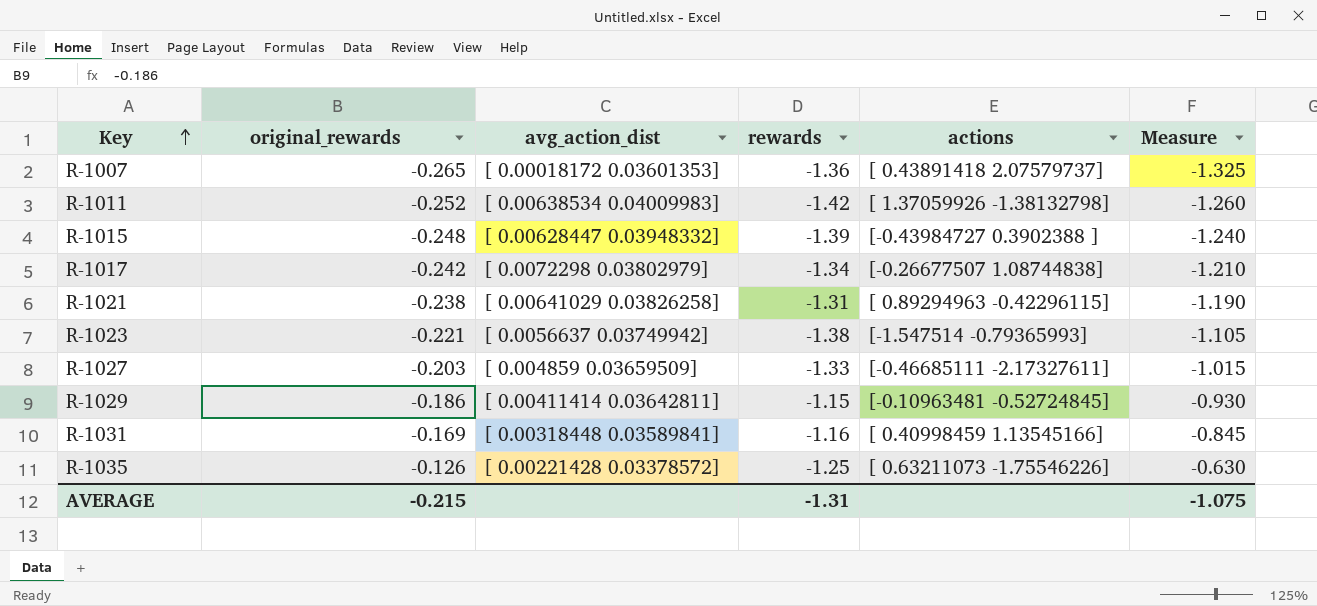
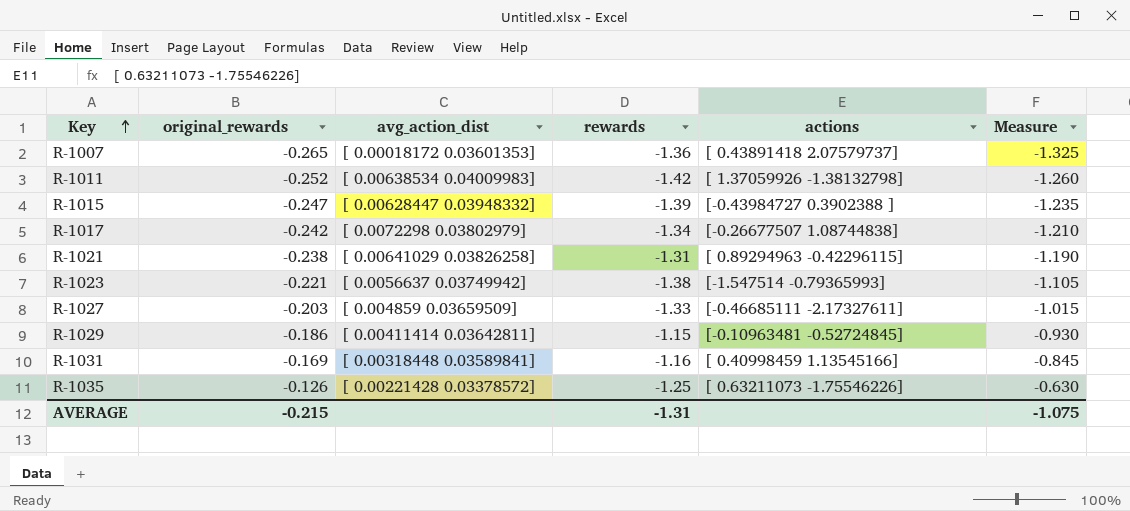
R-1015 | original_rewards: -0.248 -> -0.247
R-1015 | Measure: -1.240 -> -1.235

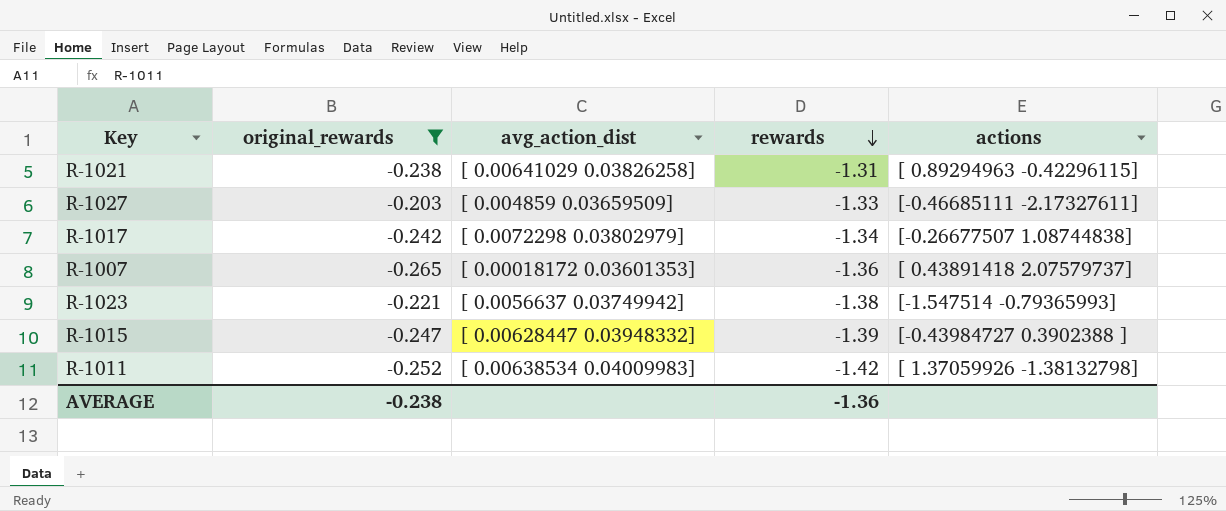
filter: none -> original_rewards <= -0.203
row order: Key ascending -> rewards descending
column Measure | formula: [original_rewards] * 5 -> none
AVERAGE | original_rewards: -0.215 -> -0.238
AVERAGE | rewards: -1.31 -> -1.36

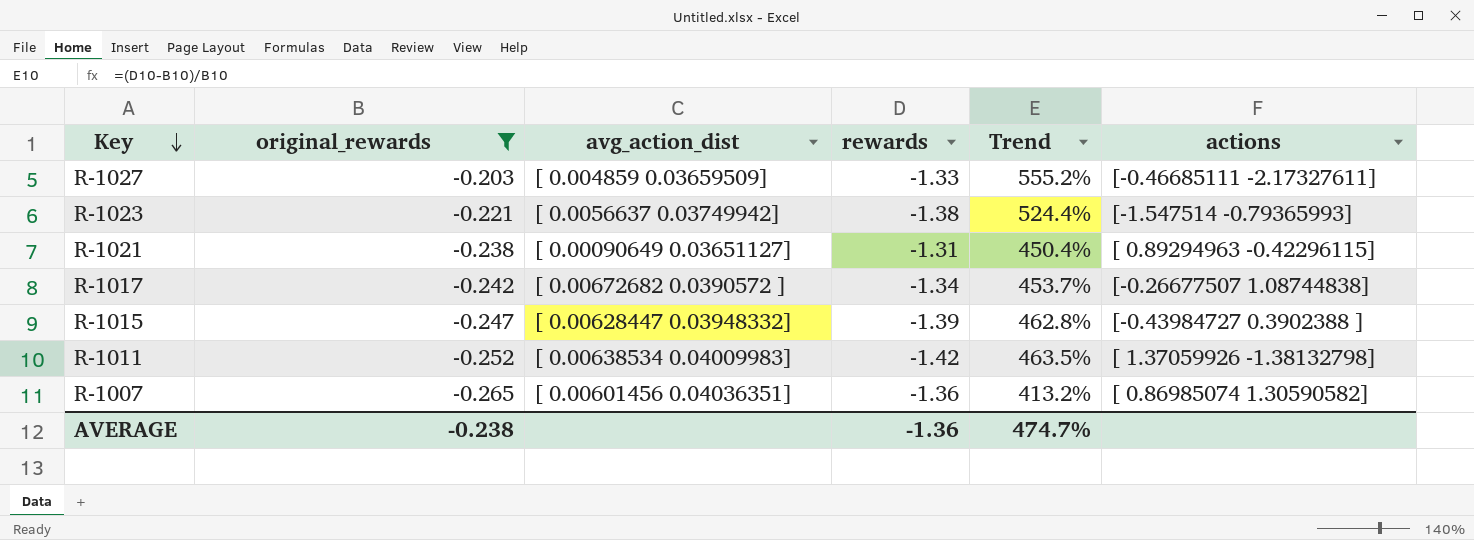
row order: rewards descending -> Key descending
column Trend | formula: none -> ([rewards] - [original_rewards]) / [original_rewards]
R-1021 | avg_action_dist: [ 0.00641029 0.03826258] -> [ 0.00090649 0.03651127]
R-1017 | avg_action_dist: [ 0.0072298 0.03802979] -> [ 0.00672682 0.0390572 ]
R-1007 | avg_action_dist: [ 0.00018172 0.03601353] -> [ 0.00601456 0.04036351]
R-1007 | actions: [ 0.43891418 2.07579737] -> [ 0.86985074 1.30590582]

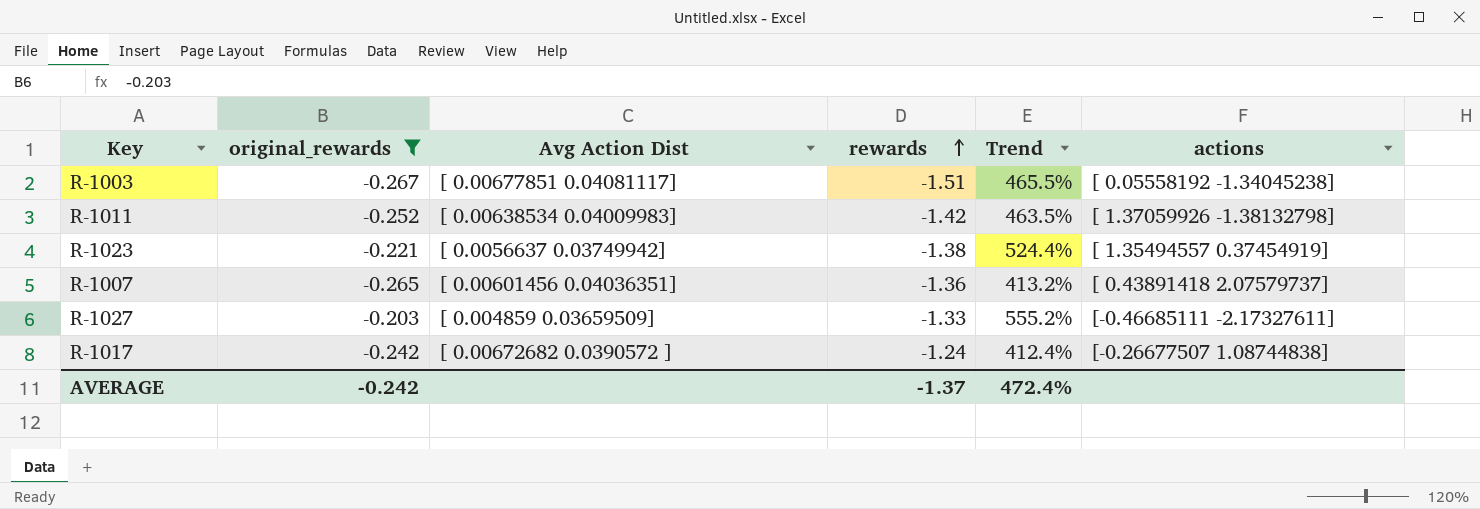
row order: Key descending -> rewards ascending
column name: avg_action_dist -> Avg Action Dist
row R-1021: -0.238 | [ 0.00090649 0.03651127] | -1.31 | 450.4% | [ 0.89294963 -0.42296115] -> none
row R-1015: -0.247 | [ 0.00628447 0.03948332] | -1.39 | 462.8% | [-0.43984727 0.3902388 ] -> none
row R-1003: none -> -0.267 | [ 0.00677851 0.04081117] | -1.51 | 465.5% | [ 0.05558192 -1.34045238]
R-1023 | actions: [-1.547514 -0.79365993] -> [ 1.35494557 0.37454919]
R-1007 | actions: [ 0.86985074 1.30590582] -> [ 0.43891418 2.07579737]
R-1017 | rewards: -1.34 -> -1.24
R-1017 | Trend: 453.7% -> 412.4%
AVERAGE | original_rewards: -0.238 -> -0.242
AVERAGE | rewards: -1.36 -> -1.37
AVERAGE | Trend: 474.7% -> 472.4%

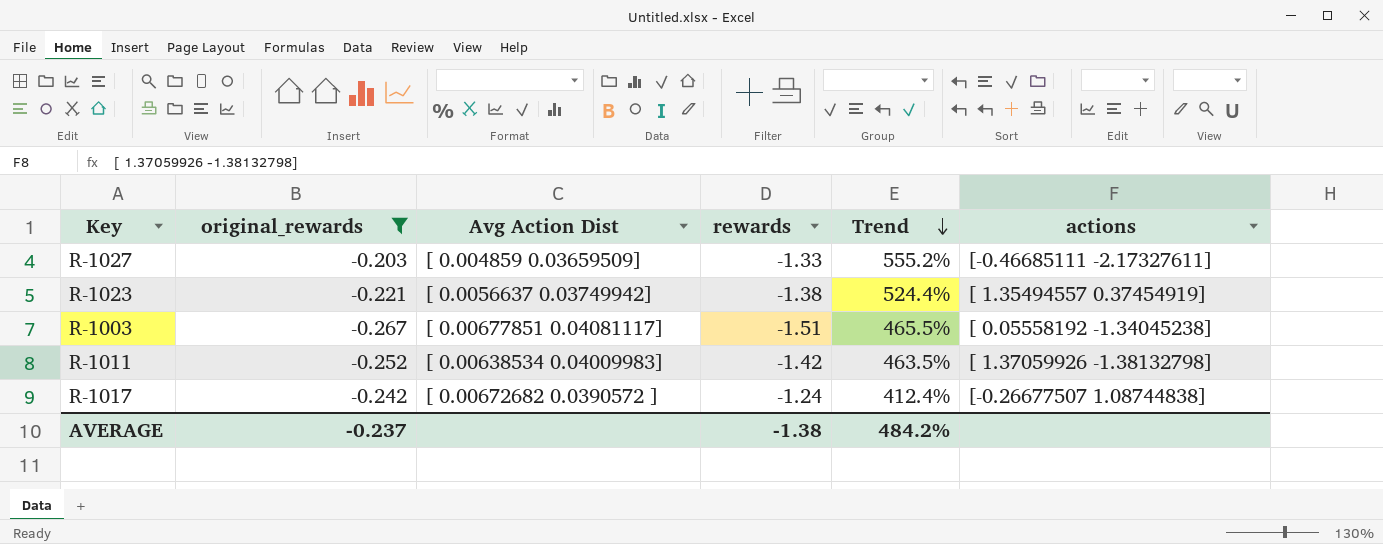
row order: rewards ascending -> Trend descending
row R-1007: -0.265 | [ 0.00601456 0.04036351] | -1.36 | 413.2% | [ 0.43891418 2.07579737] -> none
AVERAGE | original_rewards: -0.242 -> -0.237
AVERAGE | rewards: -1.37 -> -1.38
AVERAGE | Trend: 472.4% -> 484.2%

